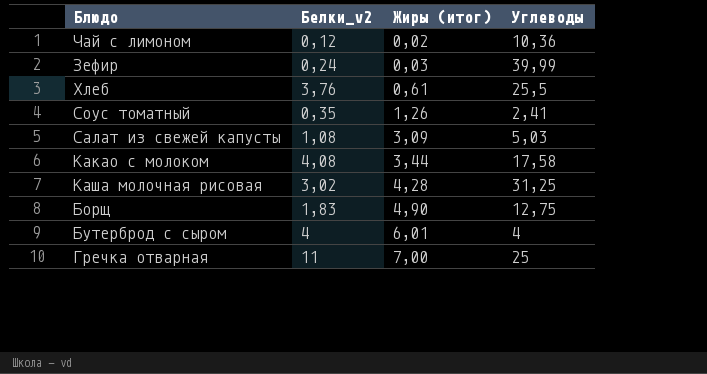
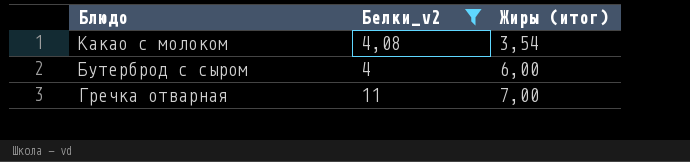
filter: none -> Белки_v2 >= 4
column Углеводы | position: 4 -> none
Какао с молоком | Жиры (итог): 3,44 -> 3,54
Бутерброд с сыром | Жиры (итог): 6,01 -> 6,00

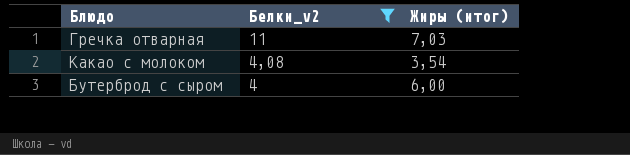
row order: Жиры (итог) ascending -> Белки_v2 descending
Гречка отварная | Жиры (итог): 7,00 -> 7,03

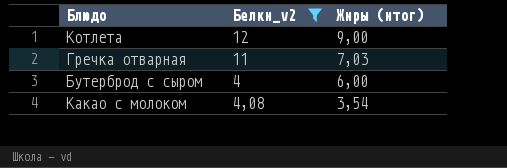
row order: Белки_v2 descending -> Жиры (итог) descending
row Котлета: none -> 12 | 9,00

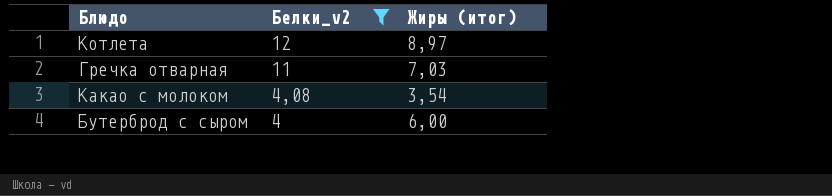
row order: Жиры (итог) descending -> Белки_v2 descending
Котлета | Жиры (итог): 9,00 -> 8,97

